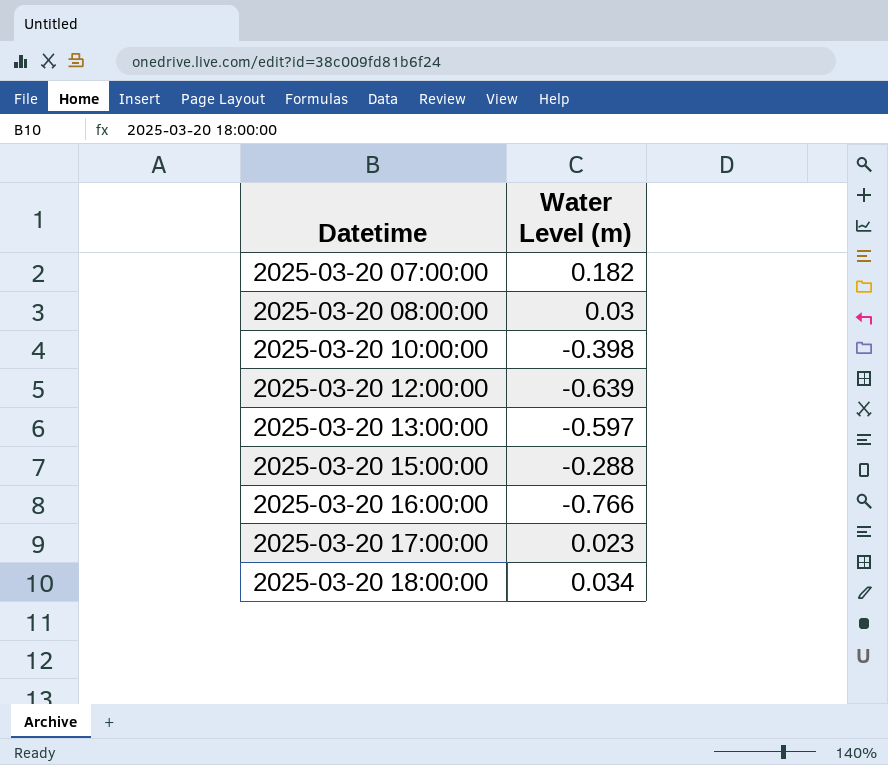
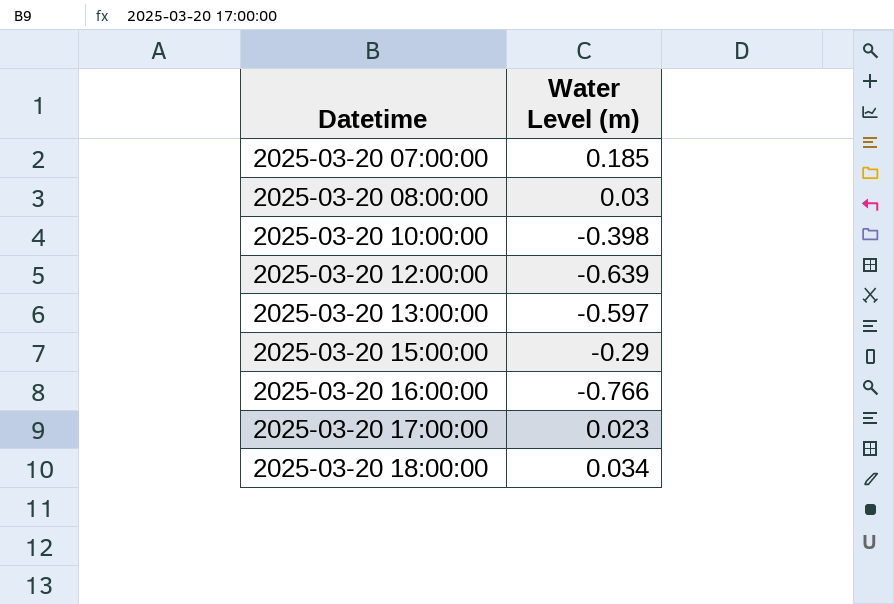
2025-03-20 07:00:00 | Water Level (m): 0.182 -> 0.185
2025-03-20 15:00:00 | Water Level (m): -0.288 -> -0.29

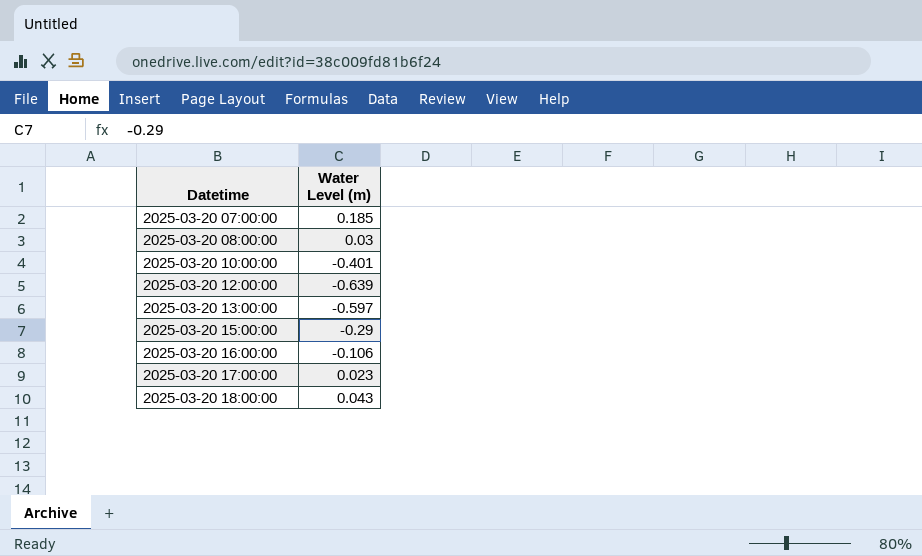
2025-03-20 10:00:00 | Water Level (m): -0.398 -> -0.401
2025-03-20 16:00:00 | Water Level (m): -0.766 -> -0.106
2025-03-20 18:00:00 | Water Level (m): 0.034 -> 0.043

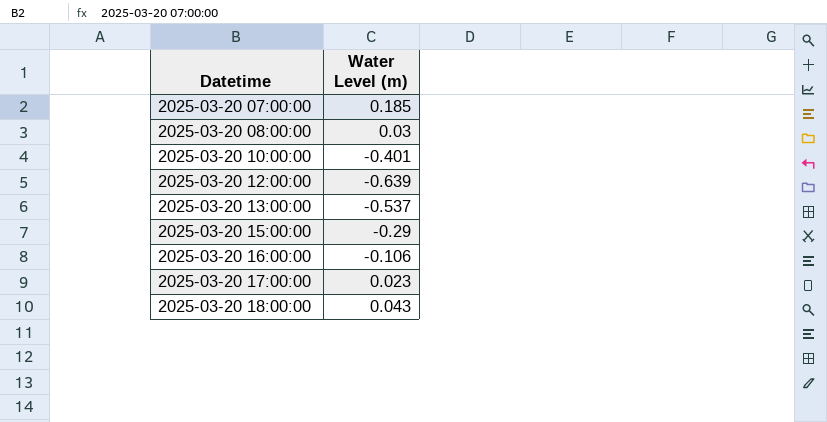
2025-03-20 13:00:00 | Water Level (m): -0.597 -> -0.537

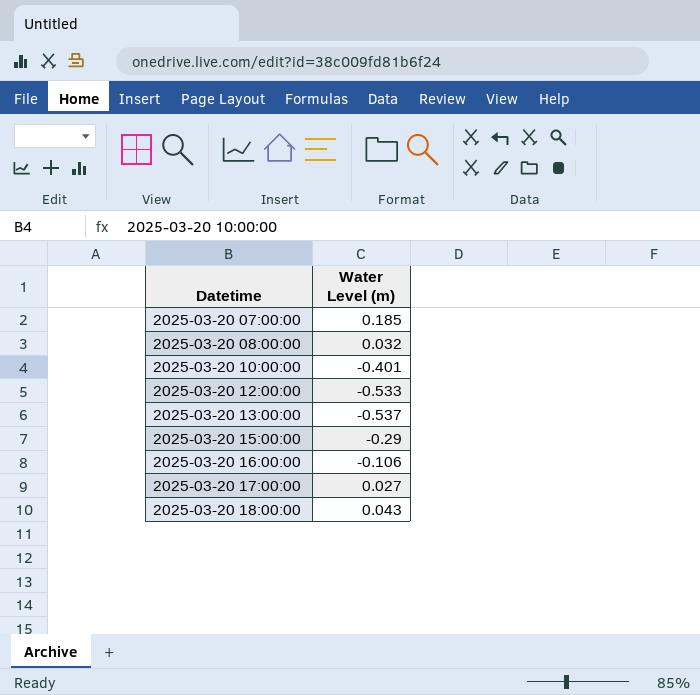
2025-03-20 08:00:00 | Water Level (m): 0.03 -> 0.032
2025-03-20 12:00:00 | Water Level (m): -0.639 -> -0.533
2025-03-20 17:00:00 | Water Level (m): 0.023 -> 0.027

